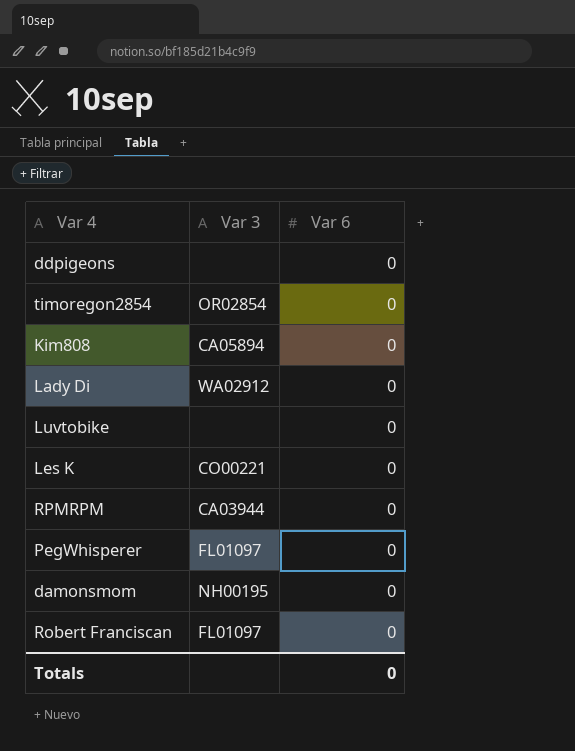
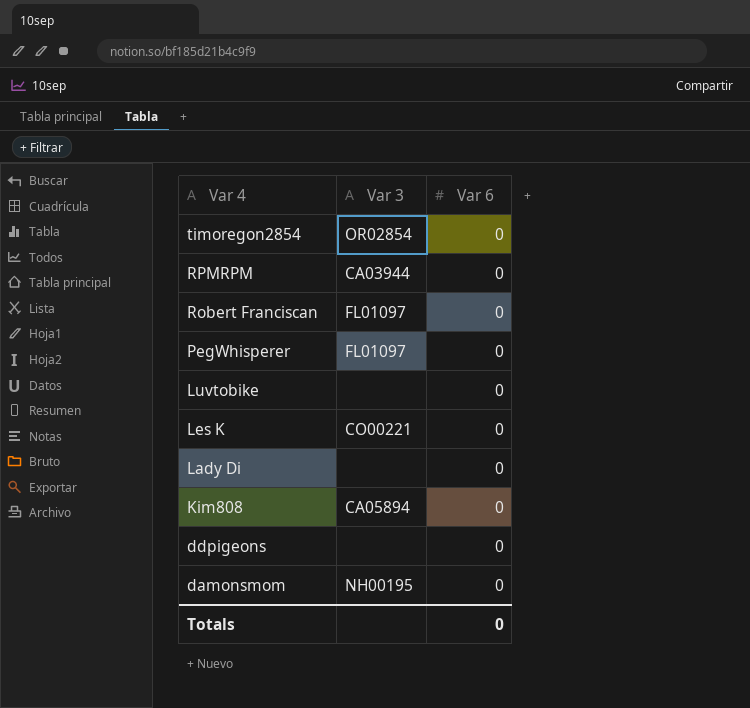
row order: none -> Var 4 descending
Lady Di | Var 3: WA02912 -> none

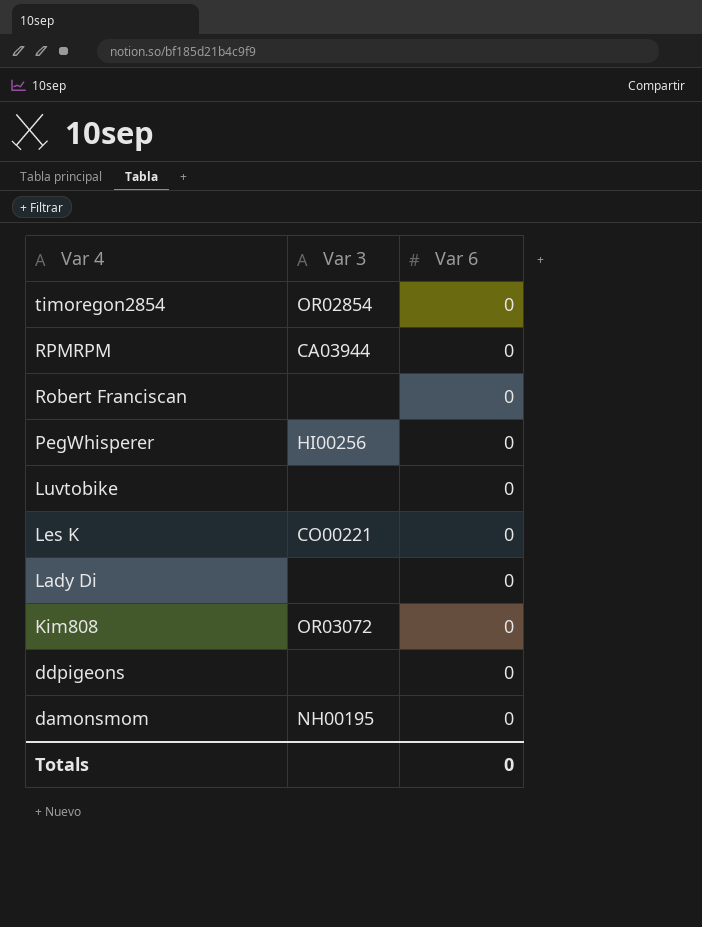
Robert Franciscan | Var 3: FL01097 -> none
PegWhisperer | Var 3: FL01097 -> HI00256
Kim808 | Var 3: CA05894 -> OR03072

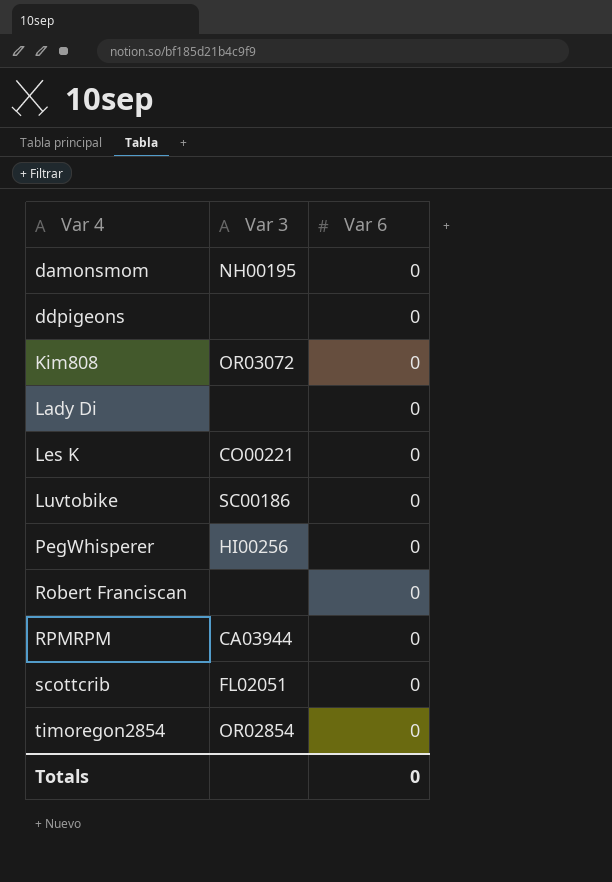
row order: Var 4 descending -> Var 4 ascending
Luvtobike | Var 3: none -> SC00186
row scottcrib: none -> FL02051 | 0

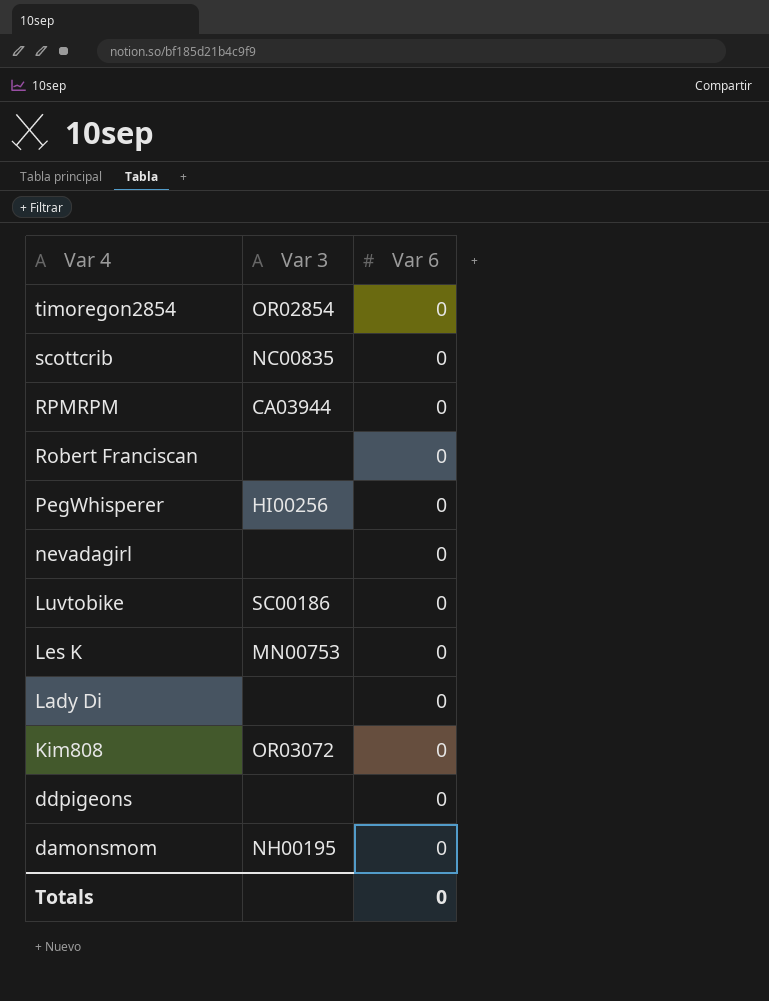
row order: Var 4 ascending -> Var 4 descending
scottcrib | Var 3: FL02051 -> NC00835
row nevadagirl: none -> none | 0
Les K | Var 3: CO00221 -> MN00753

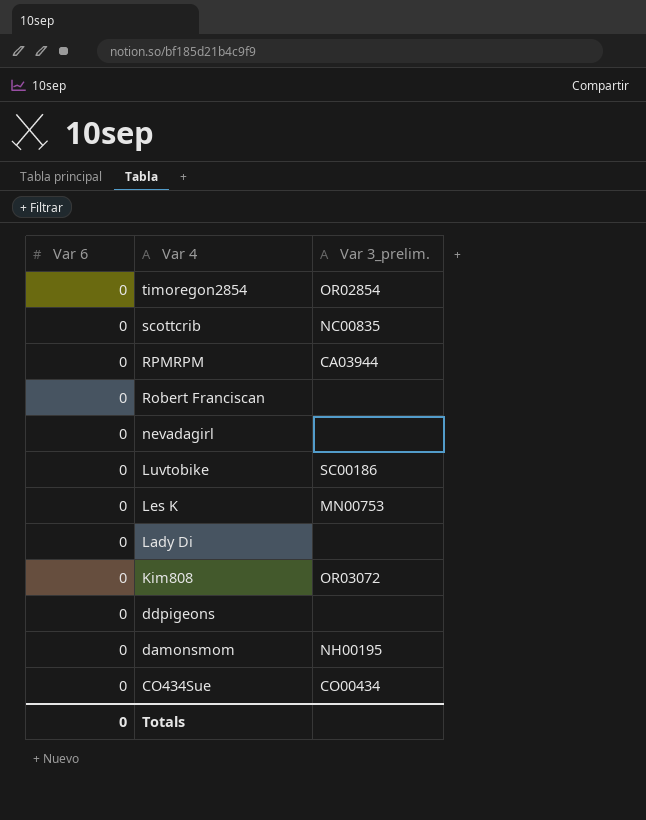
column Var 6 | position: 3 -> 1
column name: Var 3 -> Var 3_prelim.
row PegWhisperer: HI00256 | 0 -> none
row CO434Sue: none -> 0 | CO00434

